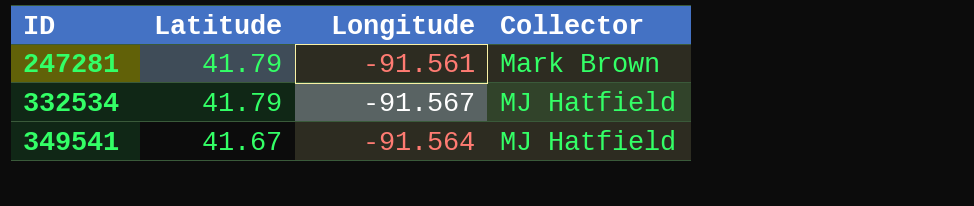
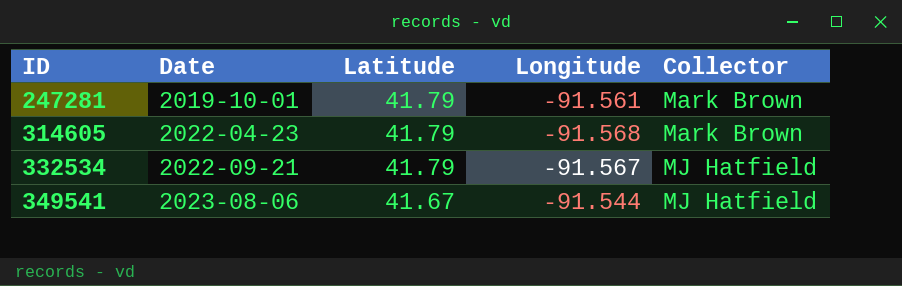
column Date | position: none -> 2
row 314605: none -> 2022-04-23 | 41.79 | -91.568 | Mark Brown
349541 | Longitude: -91.564 -> -91.544

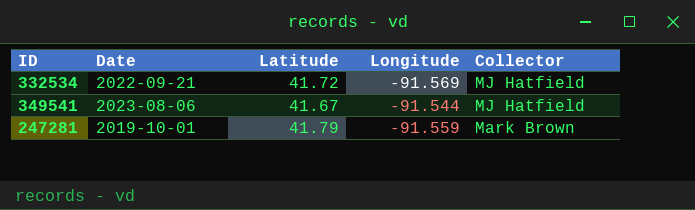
row order: ID ascending -> Collector descending
row 314605: 2022-04-23 | 41.79 | -91.568 | Mark Brown -> none
332534 | Latitude: 41.79 -> 41.72
332534 | Longitude: -91.567 -> -91.569
247281 | Longitude: -91.561 -> -91.559

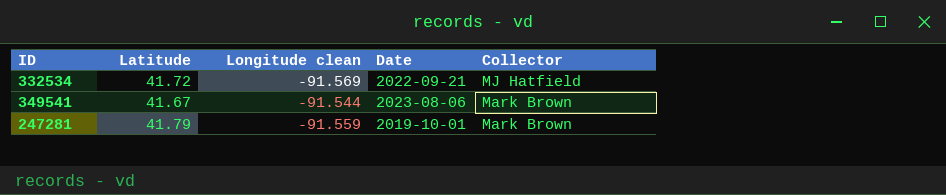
column name: Longitude -> Longitude clean
column Date | position: 2 -> 4
349541 | Collector: MJ Hatfield -> Mark Brown

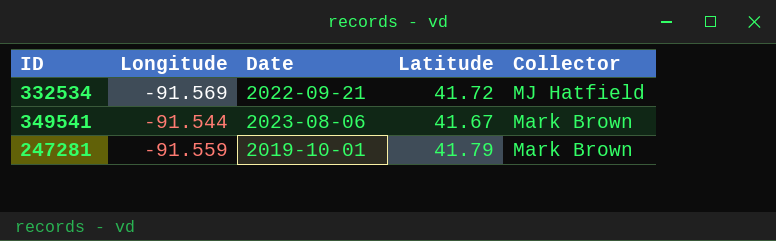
column name: Longitude clean -> Longitude
column Latitude | position: 2 -> 4

